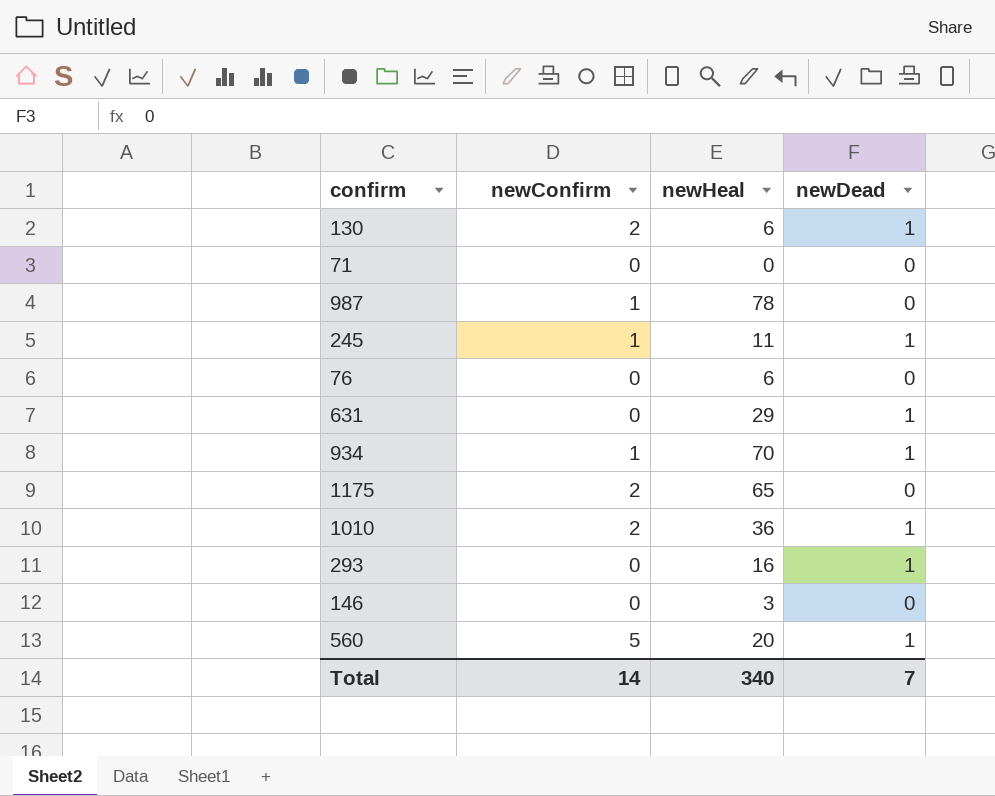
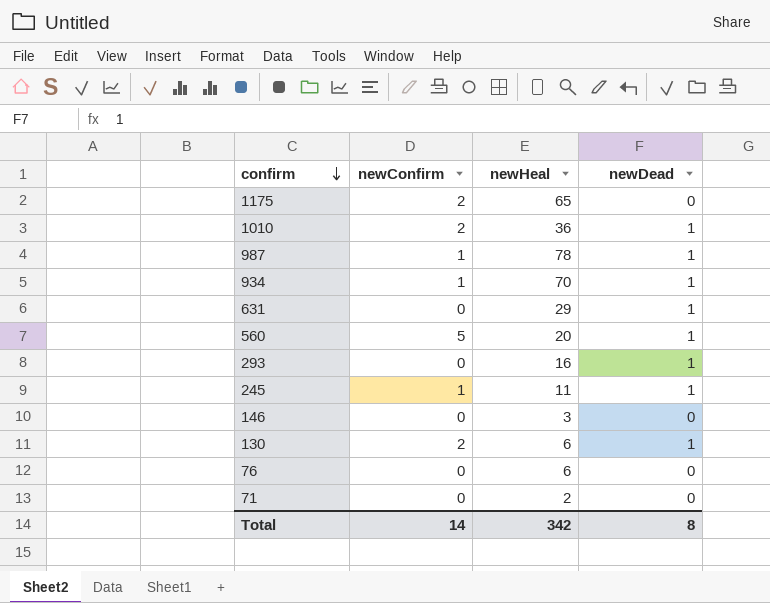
row order: none -> confirm descending
987 | newDead: 0 -> 1
71 | newHeal: 0 -> 2
Total | newHeal: 340 -> 342
Total | newDead: 7 -> 8

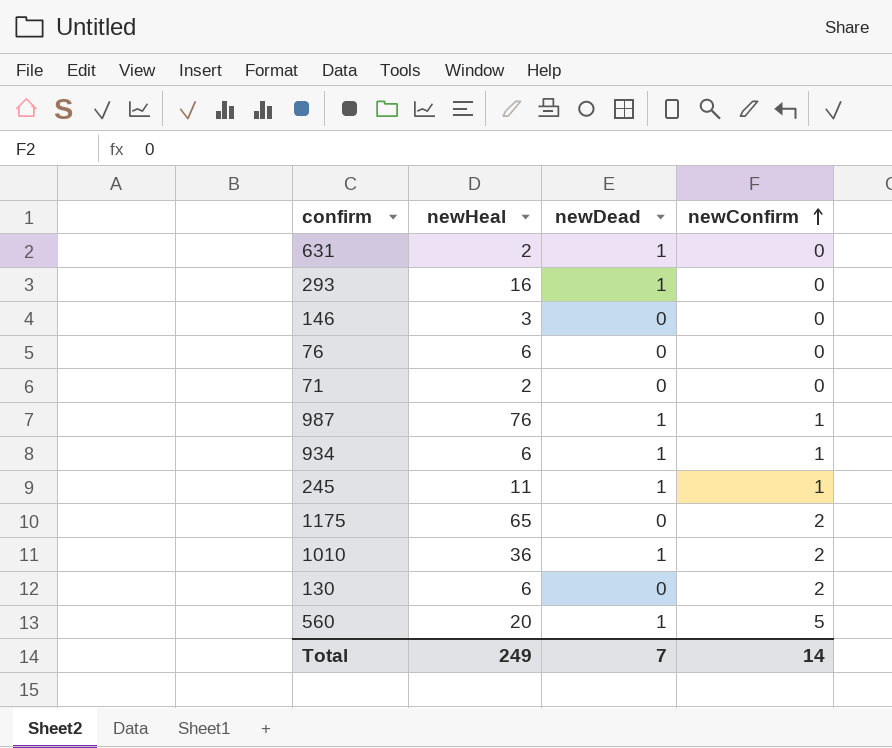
row order: confirm descending -> newConfirm ascending
column newConfirm | position: 2 -> 4
631 | newHeal: 29 -> 2
987 | newHeal: 78 -> 76
934 | newHeal: 70 -> 6
130 | newDead: 1 -> 0
Total | newHeal: 342 -> 249
Total | newDead: 8 -> 7

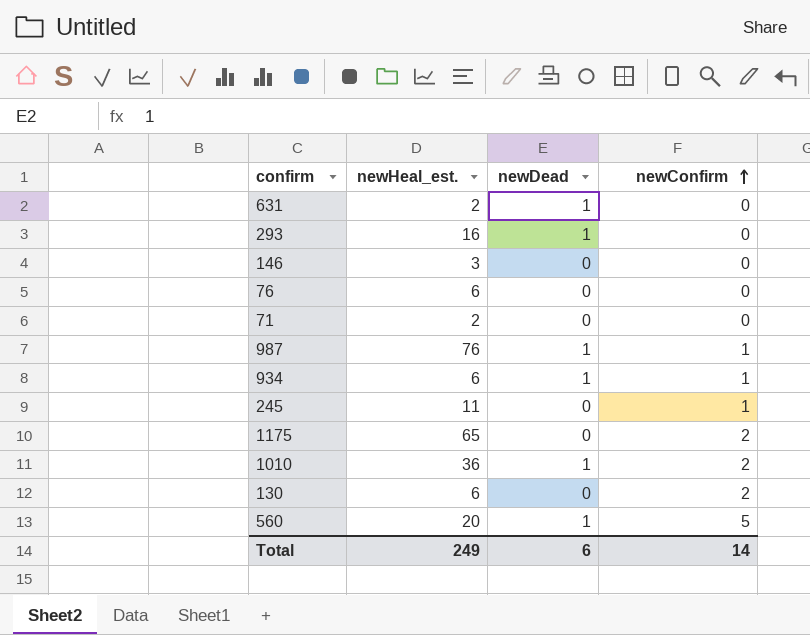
column name: newHeal -> newHeal_est.
245 | newDead: 1 -> 0
Total | newDead: 7 -> 6

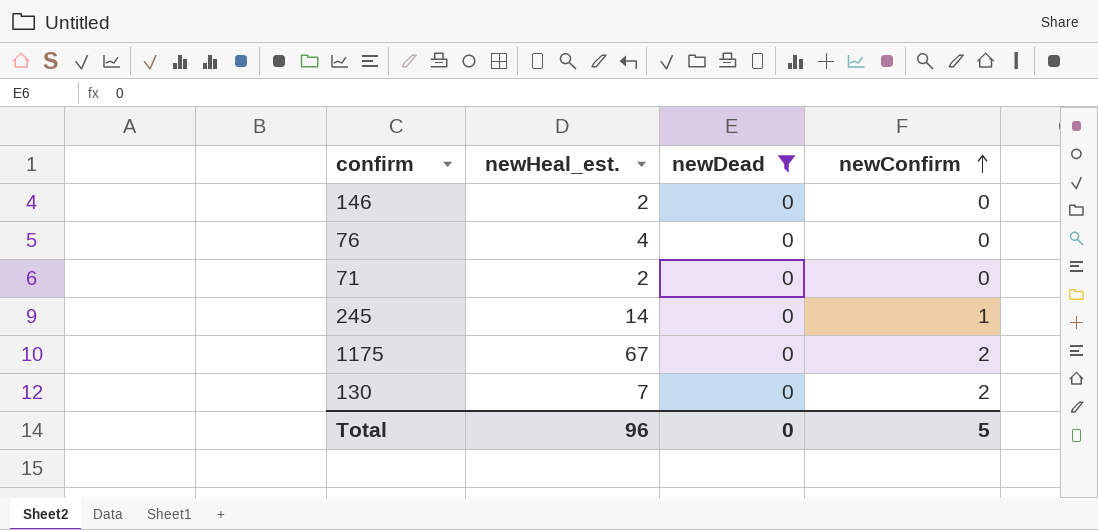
filter: none -> newDead = 0
146 | newHeal_est.: 3 -> 2
76 | newHeal_est.: 6 -> 4
245 | newHeal_est.: 11 -> 14
1175 | newHeal_est.: 65 -> 67
130 | newHeal_est.: 6 -> 7
Total | newHeal_est.: 249 -> 96
Total | newDead: 6 -> 0
Total | newConfirm: 14 -> 5

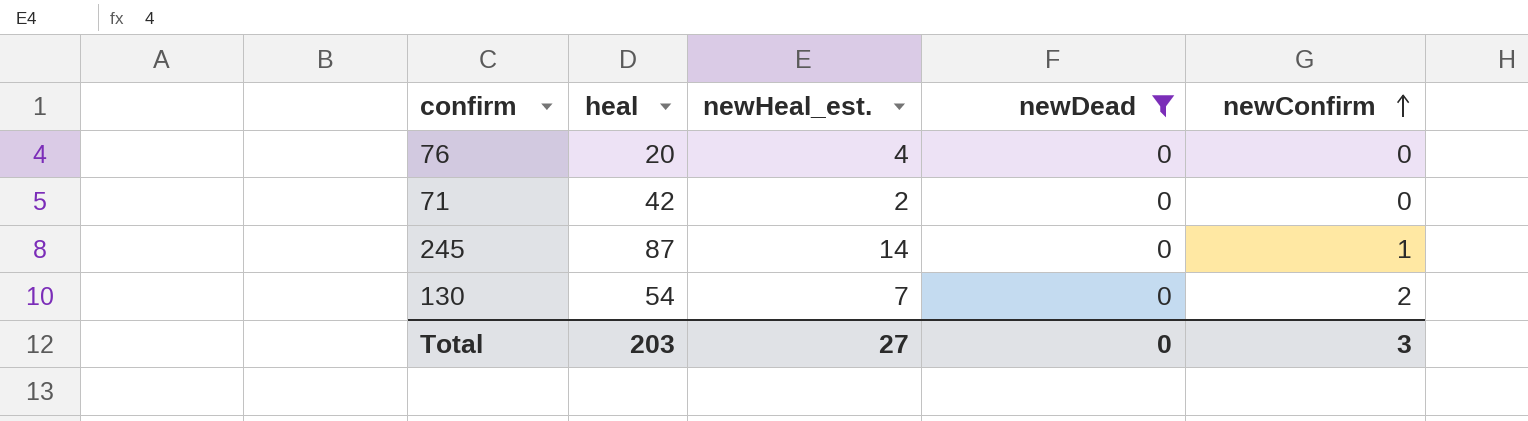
column heal | position: none -> 2
row 146: 2 | 0 | 0 -> none
row 1175: 67 | 0 | 2 -> none
Total | newHeal_est.: 96 -> 27
Total | newConfirm: 5 -> 3

